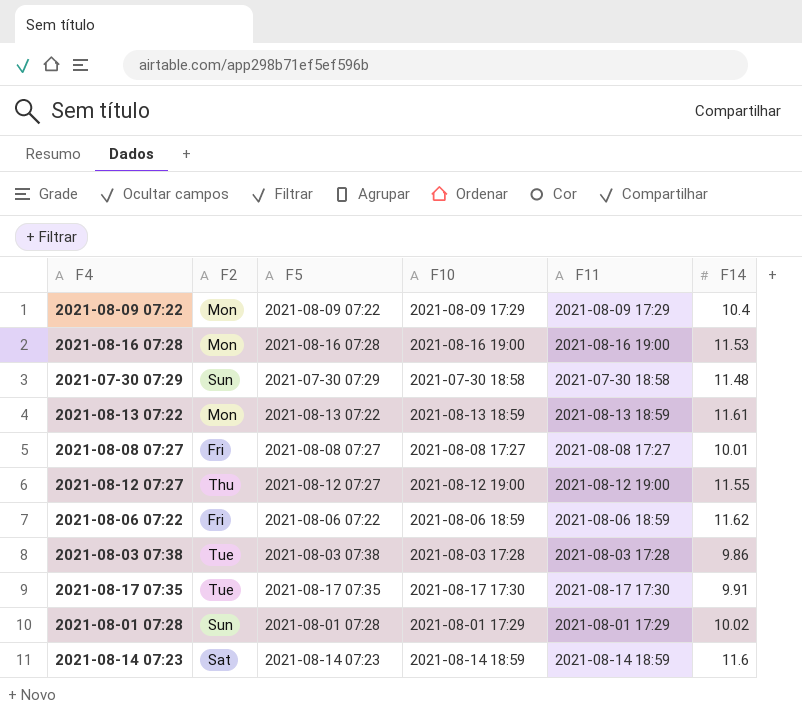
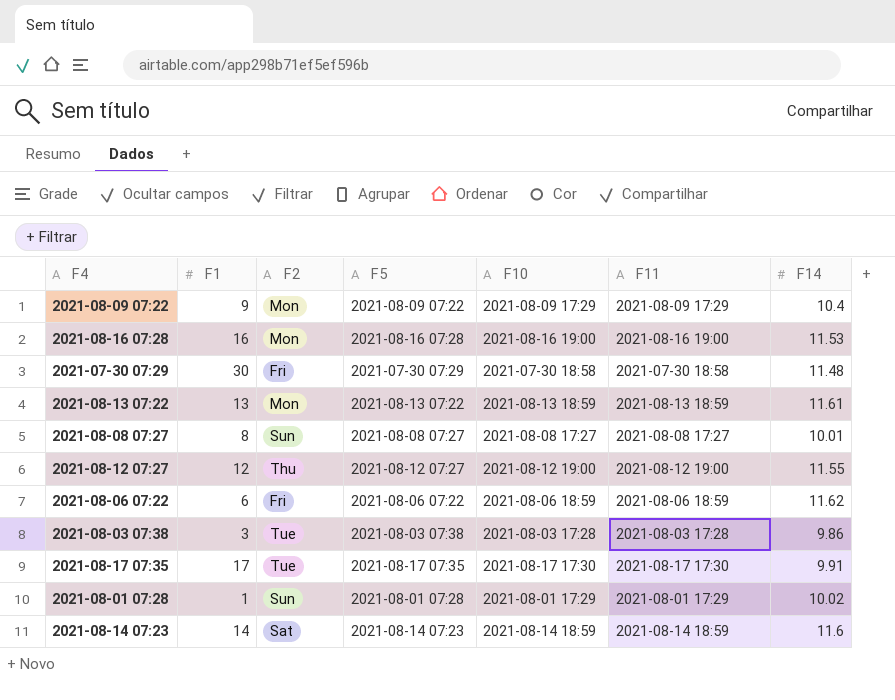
column F1 | position: none -> 2
2021-07-30 07:29 | F2: Sun -> Fri
2021-08-08 07:27 | F2: Fri -> Sun

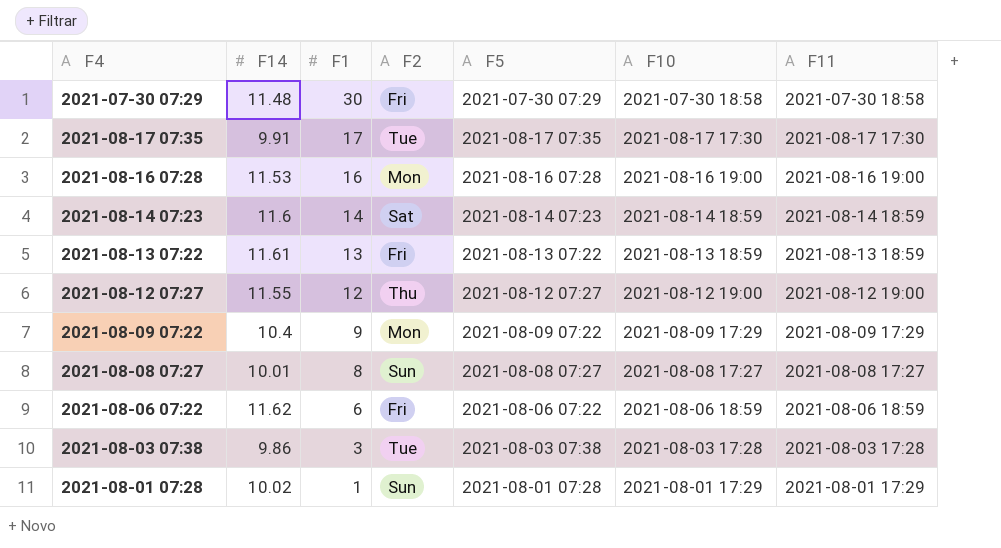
row order: none -> F1 descending
column F14 | position: 7 -> 2
2021-08-13 07:22 | F2: Mon -> Fri

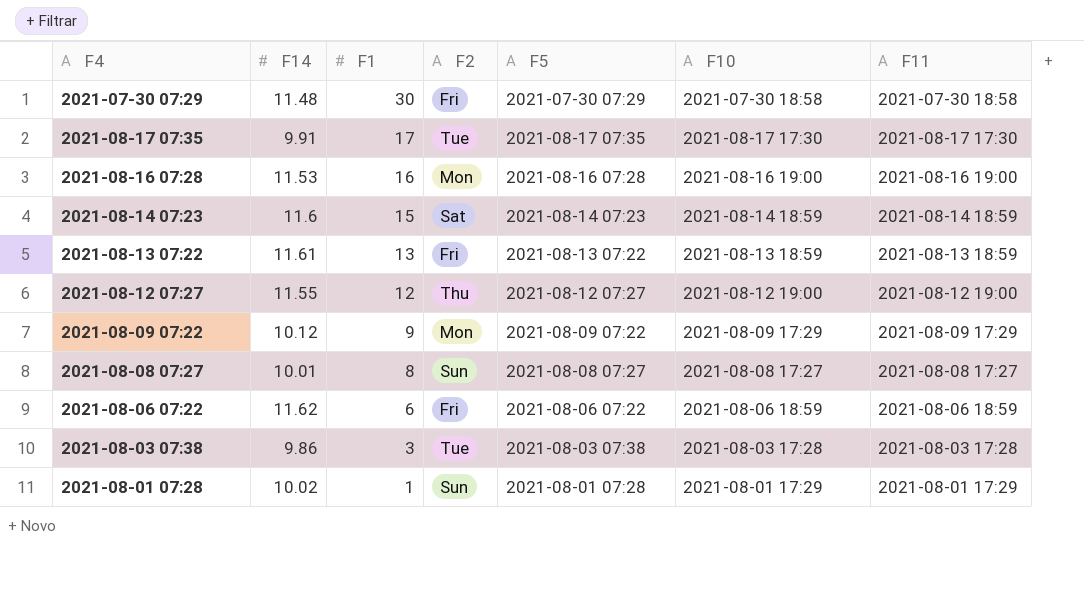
2021-08-14 07:23 | F1: 14 -> 15
2021-08-09 07:22 | F14: 10.4 -> 10.12

